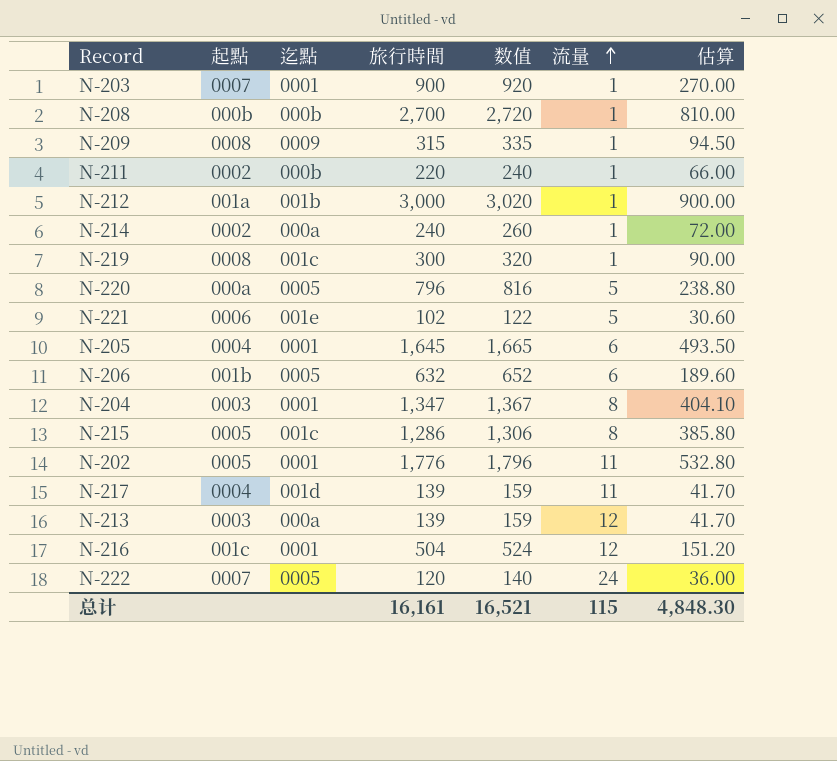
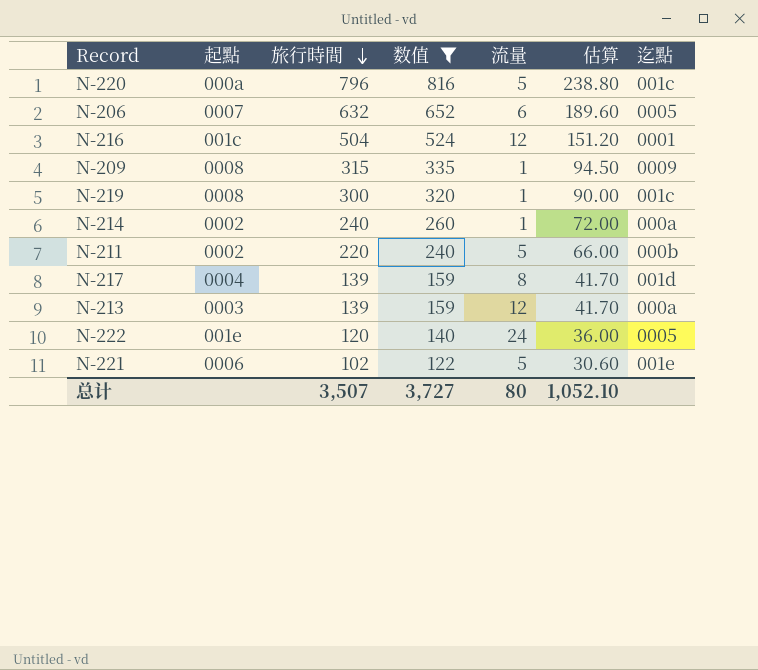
filter: none -> 数值 <= 816
row order: 流量 ascending -> 旅行時間 descending
column 迄點 | position: 3 -> 7
N-220 | 迄點: 0005 -> 001c
N-206 | 起點: 001b -> 0007
N-211 | 流量: 1 -> 5
N-217 | 流量: 11 -> 8
N-222 | 起點: 0007 -> 001e
总计 | 旅行時間: 16,161 -> 3,507
总计 | 数值: 16,521 -> 3,727
总计 | 流量: 115 -> 80
总计 | 估算: 4,848.30 -> 1,052.10

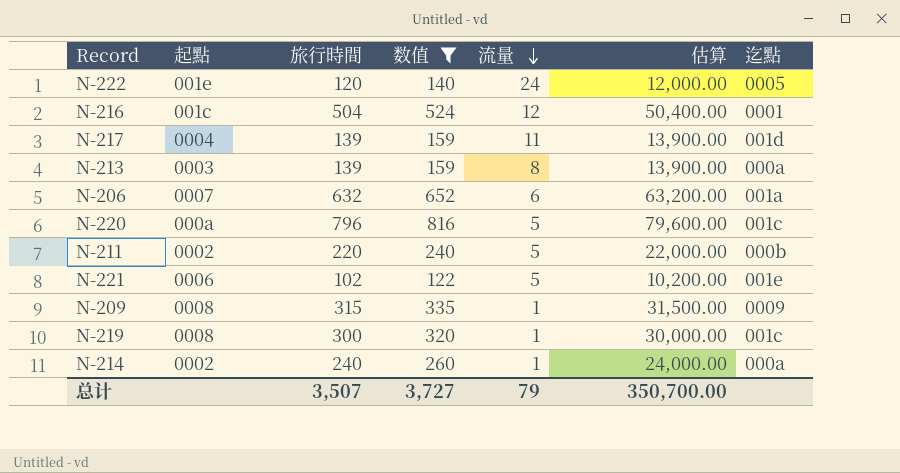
row order: 旅行時間 descending -> 流量 descending
column 估算 | formula: [旅行時間] * 0.3 -> [旅行時間] * 100
N-217 | 流量: 8 -> 11
N-213 | 流量: 12 -> 8
N-206 | 迄點: 0005 -> 001a
总计 | 流量: 80 -> 79
总计 | 估算: 1,052.10 -> 350,700.00

